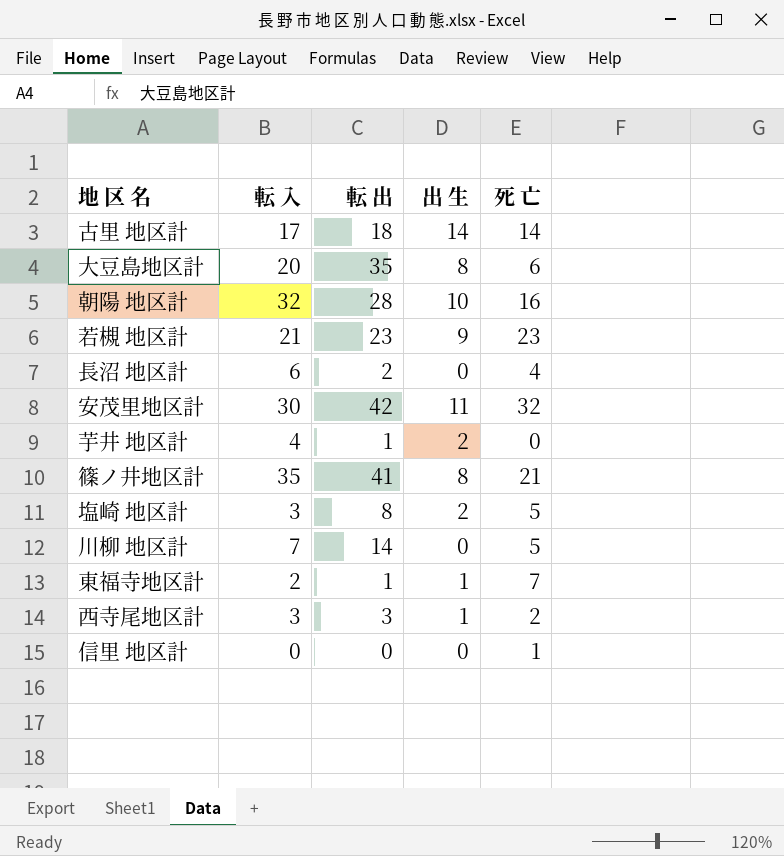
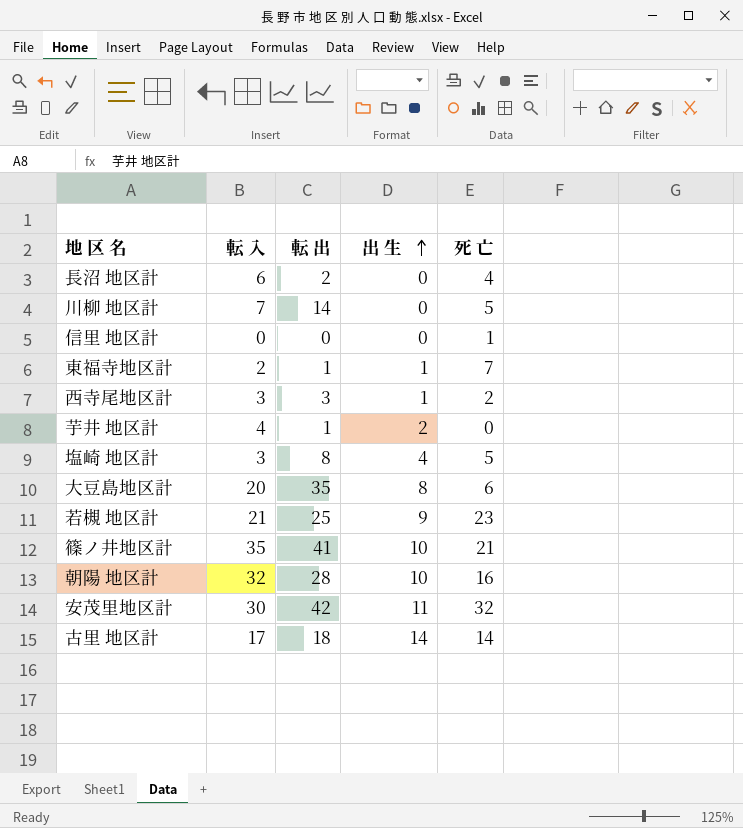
row order: none -> 出 生 ascending
塩崎 地区計 | 出 生: 2 -> 4
若槻 地区計 | 転 出: 23 -> 25
篠ノ井地区計 | 出 生: 8 -> 10

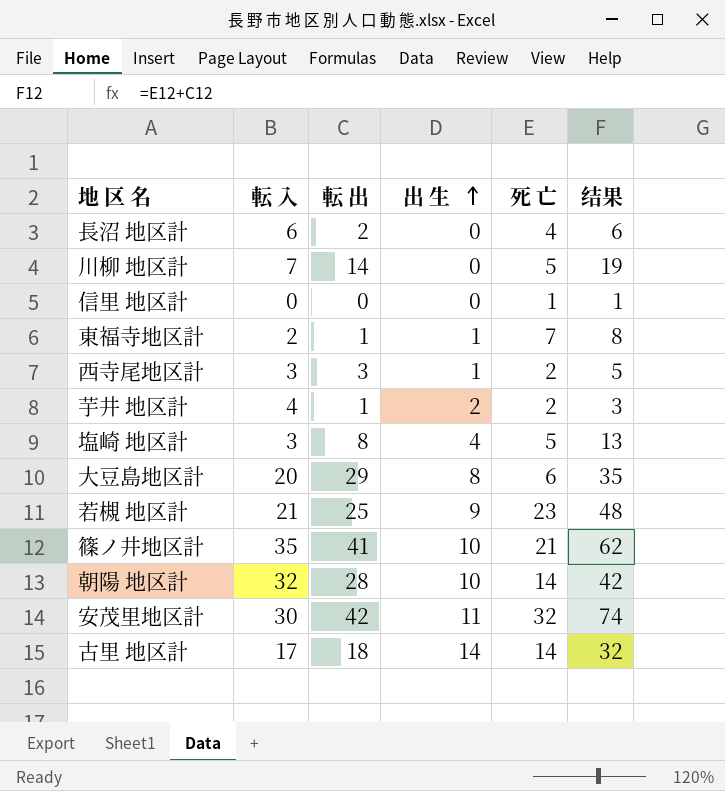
column 结果 | formula: none -> [転 出] + [死 亡]
芋井 地区計 | 死 亡: 0 -> 2
大豆島地区計 | 転 出: 35 -> 29
朝陽 地区計 | 死 亡: 16 -> 14

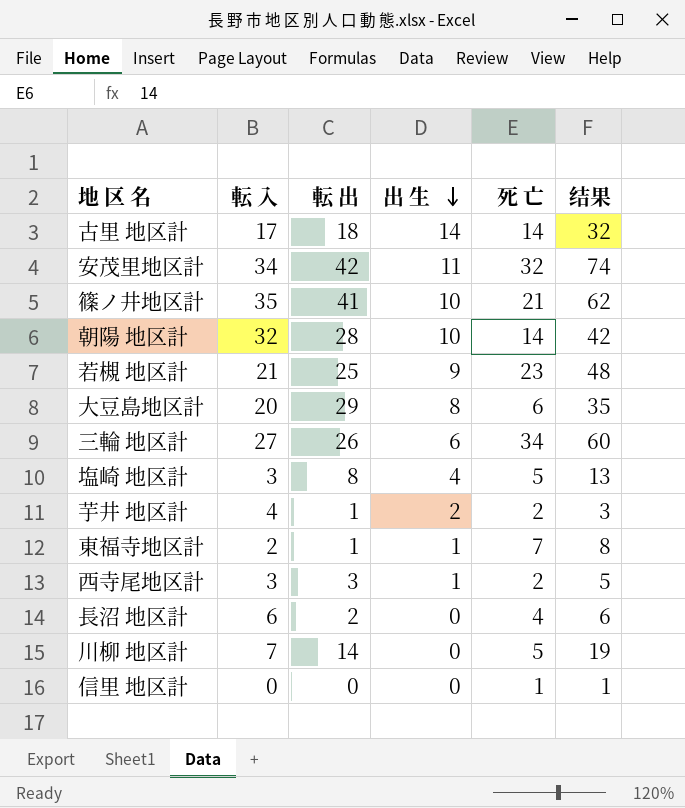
row order: 出 生 ascending -> 出 生 descending
安茂里地区計 | 転 入: 30 -> 34
row 三輪 地区計: none -> 27 | 26 | 6 | 34 | 60

